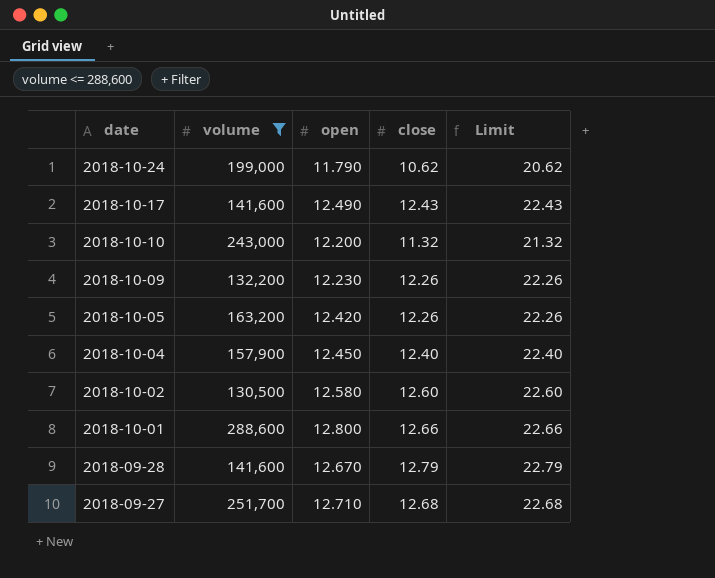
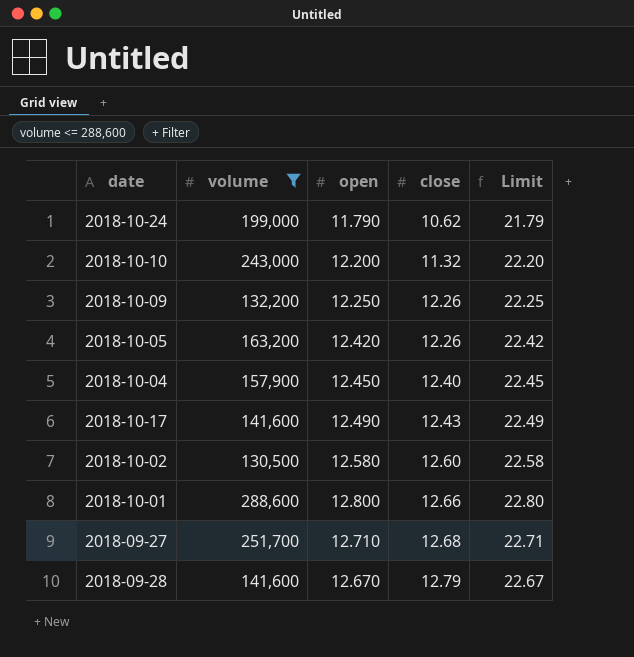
row order: date descending -> close ascending
column Limit | formula: [close] + 10 -> [open] + 10
2018-10-09 | open: 12.230 -> 12.250

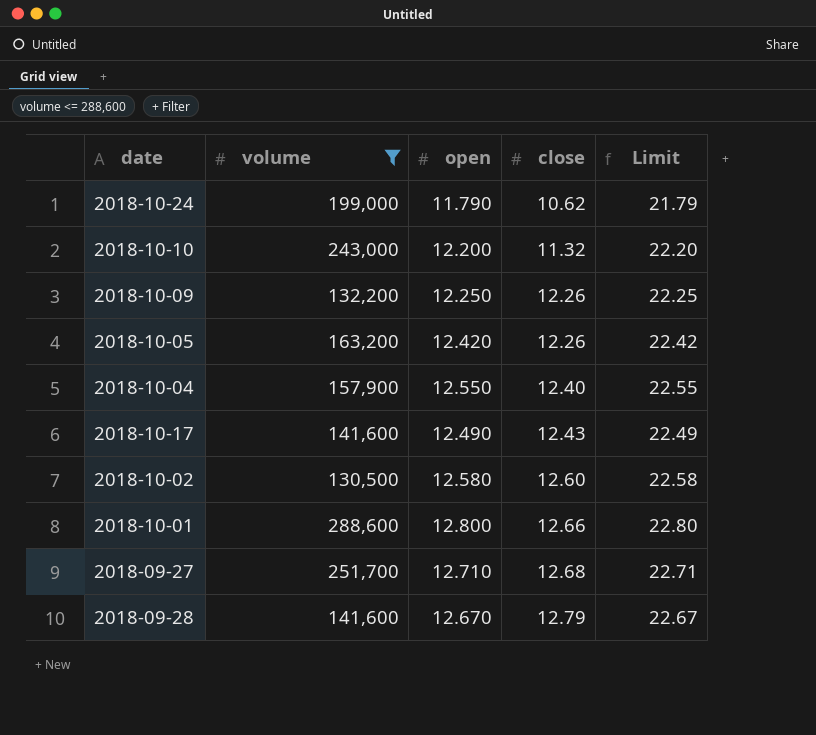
2018-10-04 | open: 12.450 -> 12.550
2018-10-04 | Limit: 22.45 -> 22.55

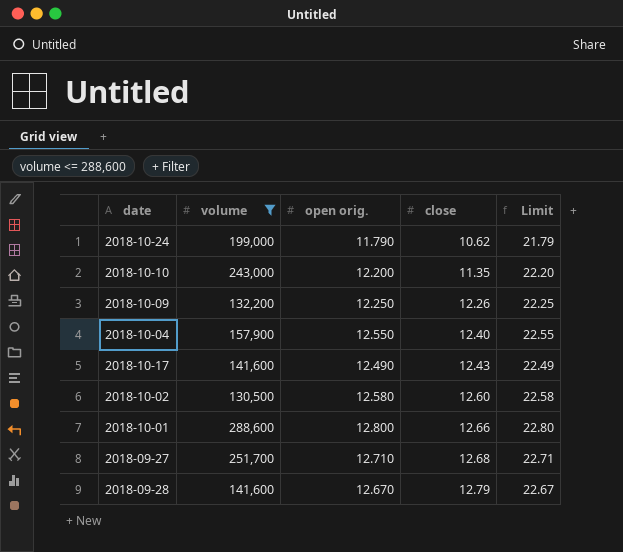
column name: open -> open orig.
row 2018-10-05: 163,200 | 12.420 | 12.26 | 22.42 -> none
2018-10-10 | close: 11.32 -> 11.35

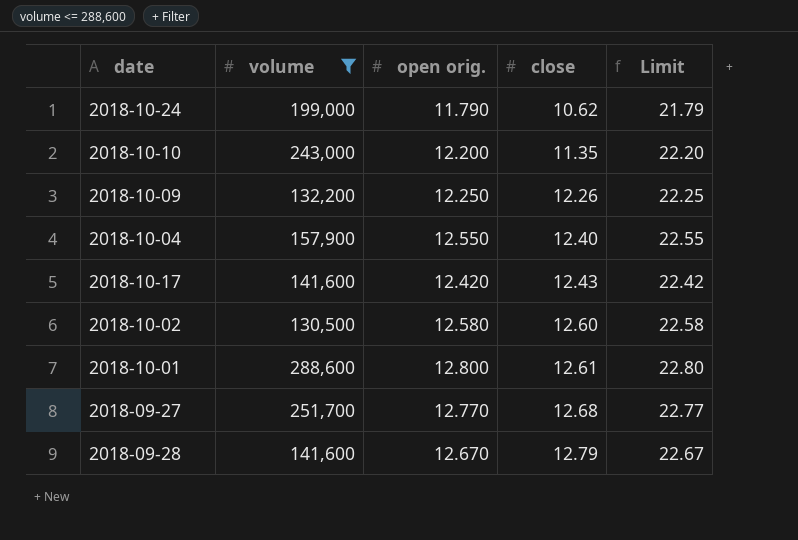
2018-10-17 | open orig.: 12.490 -> 12.420
2018-10-17 | Limit: 22.49 -> 22.42
2018-10-01 | close: 12.66 -> 12.61
2018-09-27 | open orig.: 12.710 -> 12.770
2018-09-27 | Limit: 22.71 -> 22.77

